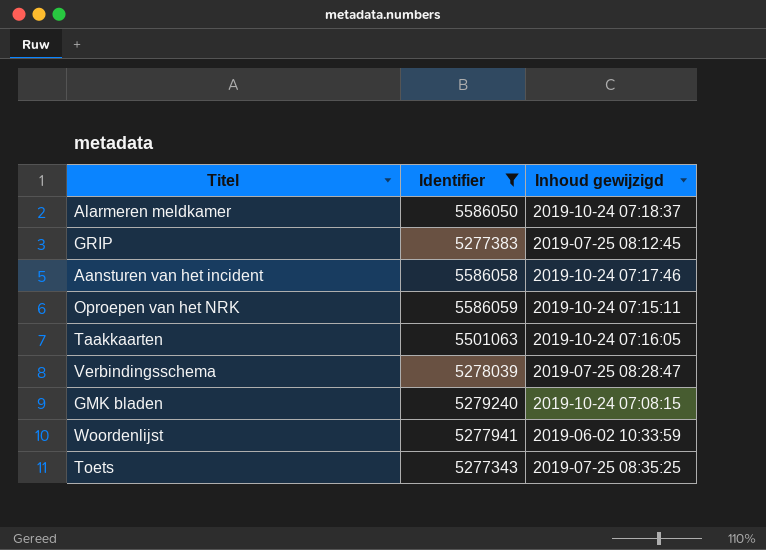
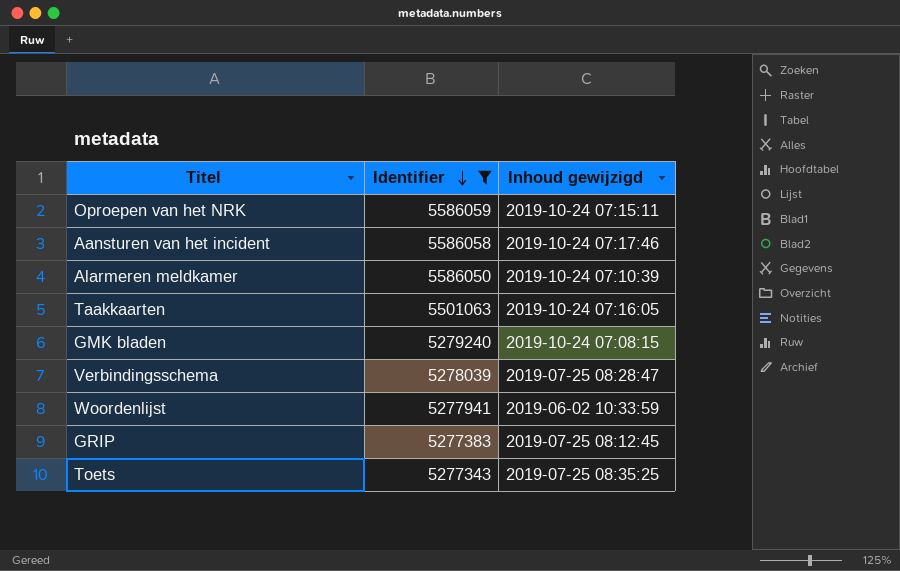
row order: none -> Identifier descending
Alarmeren meldkamer | Inhoud gewijzigd: 2019-10-24 07:18:37 -> 2019-10-24 07:10:39

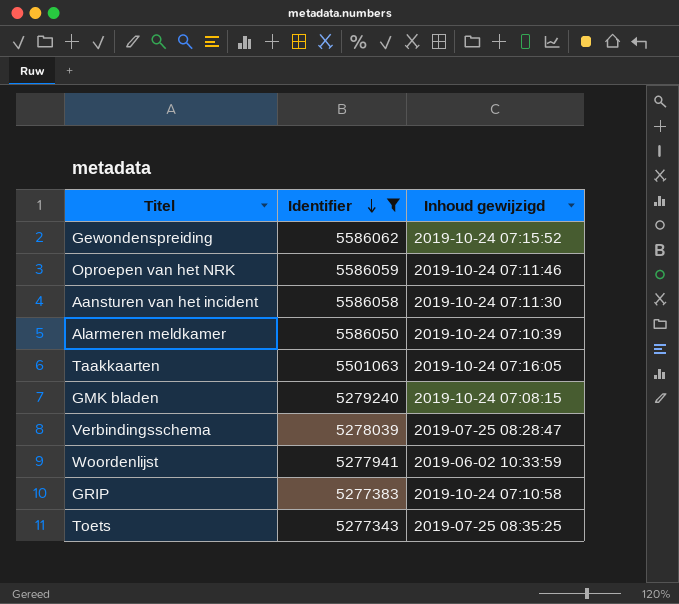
row Gewondenspreiding: none -> 5586062 | 2019-10-24 07:15:52
Oproepen van het NRK | Inhoud gewijzigd: 2019-10-24 07:15:11 -> 2019-10-24 07:11:46
Aansturen van het incident | Inhoud gewijzigd: 2019-10-24 07:17:46 -> 2019-10-24 07:11:30
GRIP | Inhoud gewijzigd: 2019-07-25 08:12:45 -> 2019-10-24 07:10:58

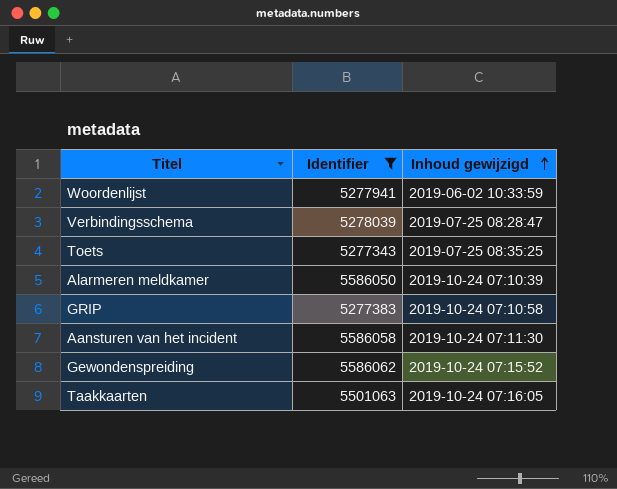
row order: Identifier descending -> Inhoud gewijzigd ascending
row Oproepen van het NRK: 5586059 | 2019-10-24 07:11:46 -> none
row GMK bladen: 5279240 | 2019-10-24 07:08:15 -> none

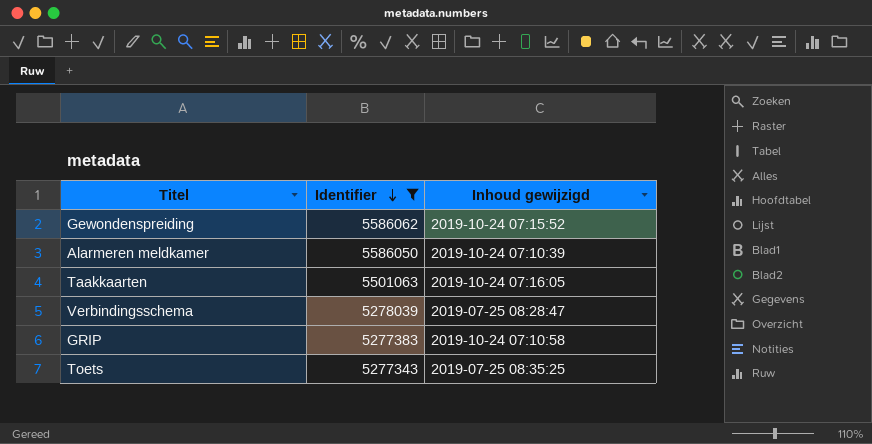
row order: Inhoud gewijzigd ascending -> Identifier descending
row Woordenlijst: 5277941 | 2019-06-02 10:33:59 -> none
row Aansturen van het incident: 5586058 | 2019-10-24 07:11:30 -> none

